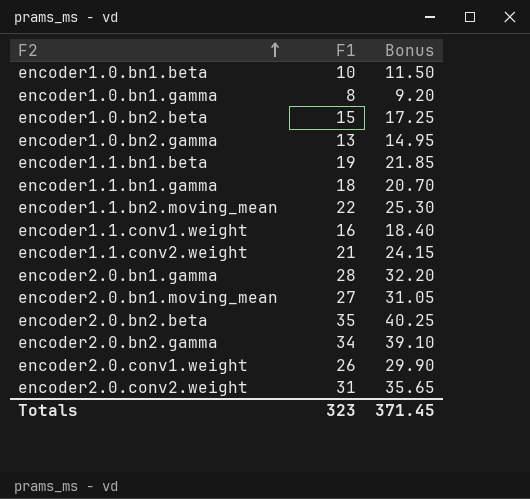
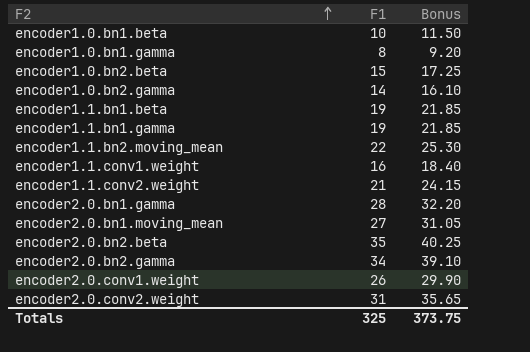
encoder1.0.bn2.gamma | F1: 13 -> 14
encoder1.0.bn2.gamma | Bonus: 14.95 -> 16.10
encoder1.1.bn1.gamma | F1: 18 -> 19
encoder1.1.bn1.gamma | Bonus: 20.70 -> 21.85
Totals | F1: 323 -> 325
Totals | Bonus: 371.45 -> 373.75

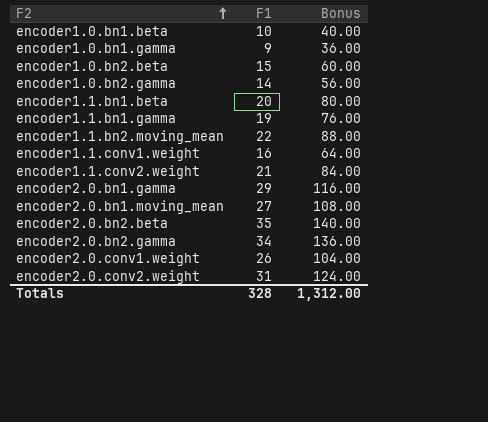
column Bonus | formula: [F1] * 1.15 -> [F1] * 4
encoder1.0.bn1.gamma | F1: 8 -> 9
encoder1.1.bn1.beta | F1: 19 -> 20
encoder2.0.bn1.gamma | F1: 28 -> 29
Totals | F1: 325 -> 328
Totals | Bonus: 373.75 -> 1,312.00

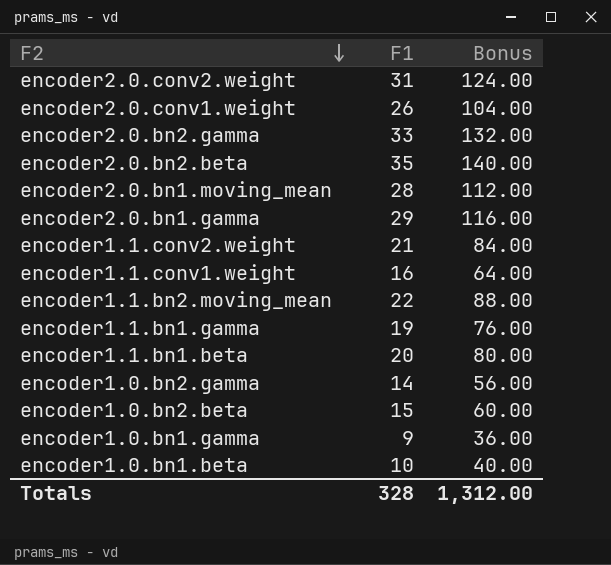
row order: F2 ascending -> F2 descending
encoder2.0.bn2.gamma | F1: 34 -> 33
encoder2.0.bn2.gamma | Bonus: 136.00 -> 132.00
encoder2.0.bn1.moving_mean | F1: 27 -> 28
encoder2.0.bn1.moving_mean | Bonus: 108.00 -> 112.00

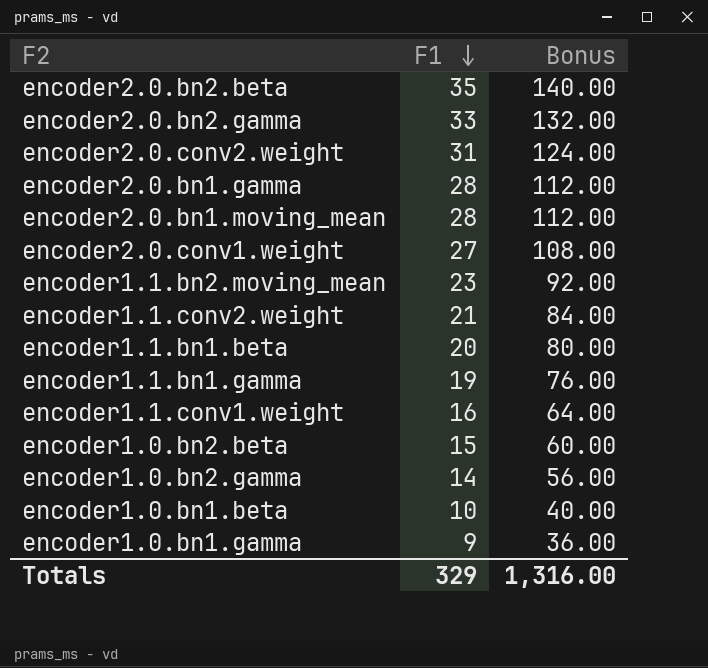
row order: F2 descending -> F1 descending
encoder2.0.bn1.gamma | F1: 29 -> 28
encoder2.0.bn1.gamma | Bonus: 116.00 -> 112.00
encoder2.0.conv1.weight | F1: 26 -> 27
encoder2.0.conv1.weight | Bonus: 104.00 -> 108.00
encoder1.1.bn2.moving_mean | F1: 22 -> 23
encoder1.1.bn2.moving_mean | Bonus: 88.00 -> 92.00
Totals | F1: 328 -> 329
Totals | Bonus: 1,312.00 -> 1,316.00

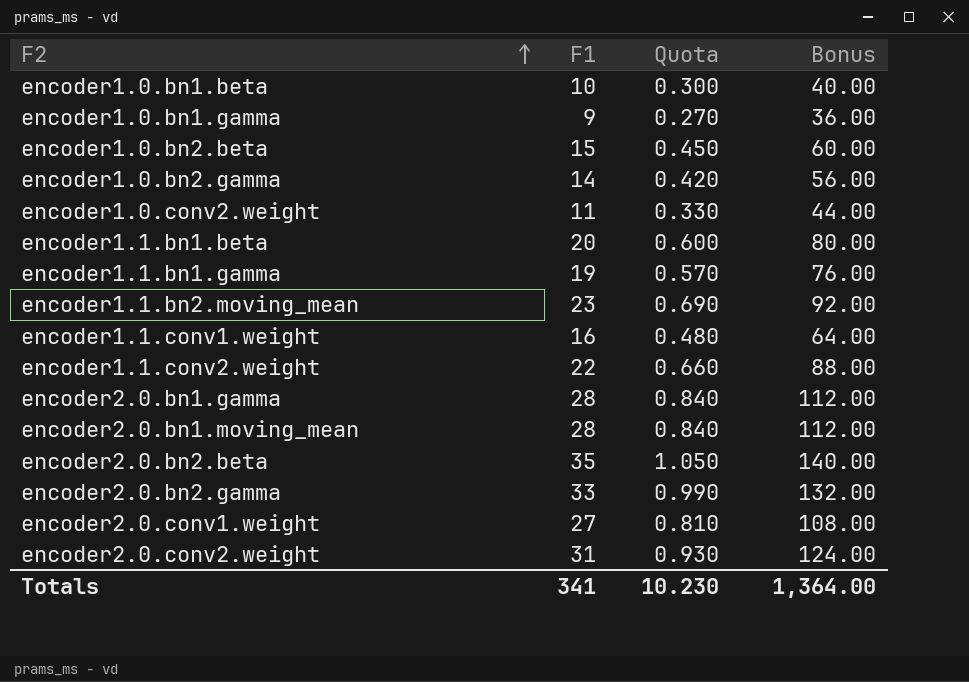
row order: F1 descending -> F2 ascending
column Quota | formula: none -> [F1] * 0.03
row encoder1.0.conv2.weight: none -> 11 | 0.330 | 44.00
encoder1.1.conv2.weight | F1: 21 -> 22
encoder1.1.conv2.weight | Bonus: 84.00 -> 88.00
Totals | F1: 329 -> 341
Totals | Bonus: 1,316.00 -> 1,364.00

